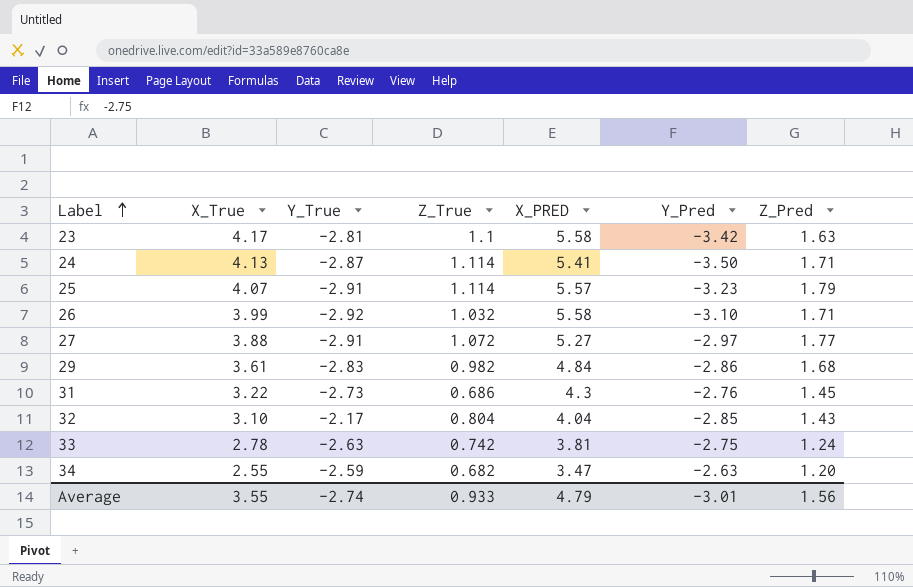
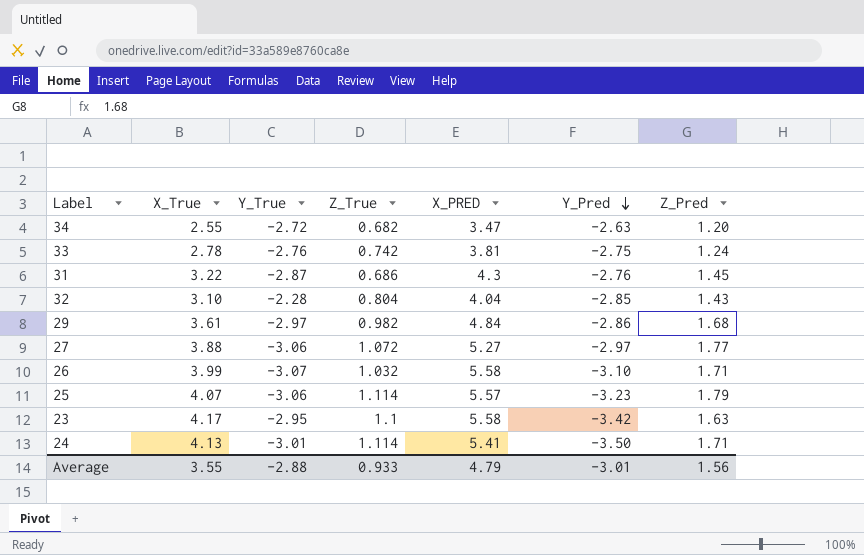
row order: Label ascending -> Y_Pred descending
34 | Y_True: -2.59 -> -2.72
33 | Y_True: -2.63 -> -2.76
31 | Y_True: -2.73 -> -2.87
32 | Y_True: -2.17 -> -2.28
29 | Y_True: -2.83 -> -2.97
27 | Y_True: -2.91 -> -3.06
26 | Y_True: -2.92 -> -3.07
25 | Y_True: -2.91 -> -3.06
23 | Y_True: -2.81 -> -2.95
24 | Y_True: -2.87 -> -3.01
Average | Y_True: -2.74 -> -2.88

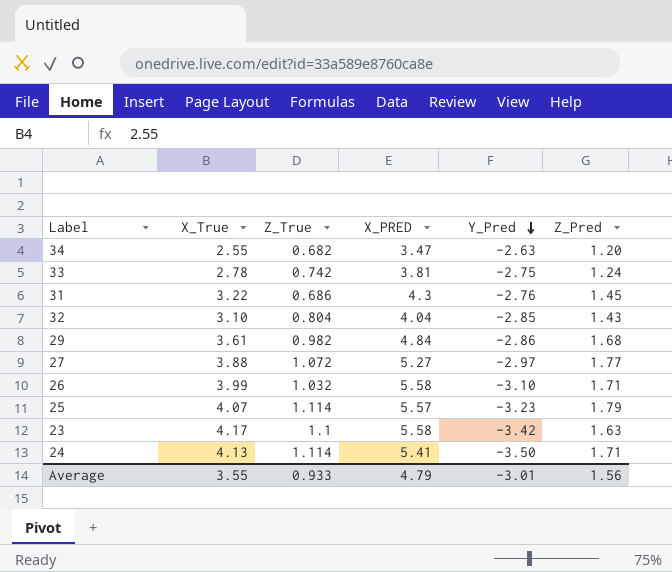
column Y_True | position: 3 -> none

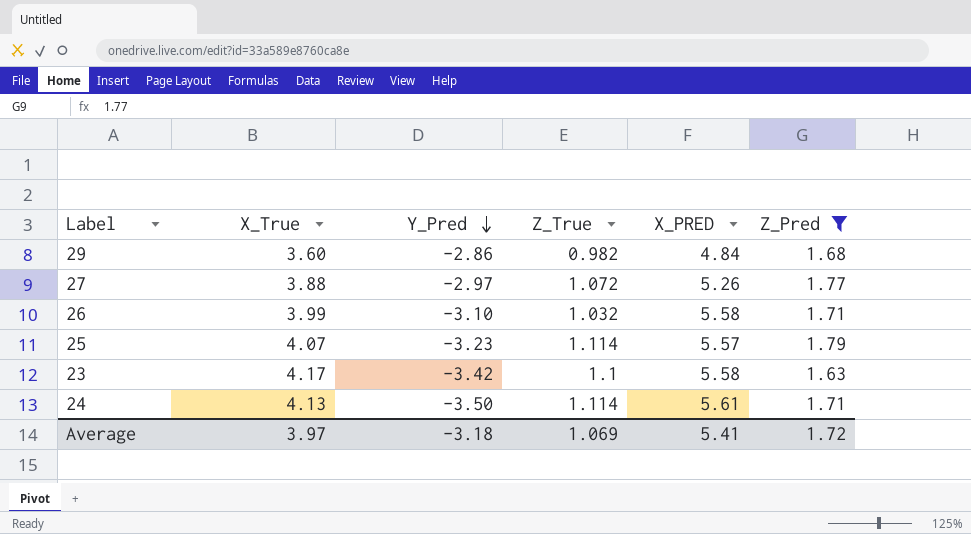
filter: none -> Z_Pred >= 1.63
column Y_Pred | position: 5 -> 3
29 | X_True: 3.61 -> 3.60
27 | X_PRED: 5.27 -> 5.26
24 | X_PRED: 5.41 -> 5.61
Average | X_True: 3.55 -> 3.97
Average | Y_Pred: -3.01 -> -3.18
Average | Z_True: 0.933 -> 1.069
Average | X_PRED: 4.79 -> 5.41
Average | Z_Pred: 1.56 -> 1.72

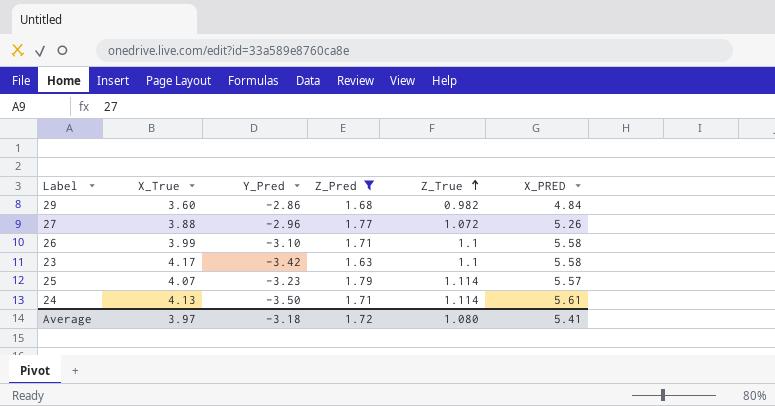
row order: Y_Pred descending -> Z_True ascending
column Z_Pred | position: 6 -> 4
27 | Y_Pred: -2.97 -> -2.96
26 | Z_True: 1.032 -> 1.1
Average | Z_True: 1.069 -> 1.080

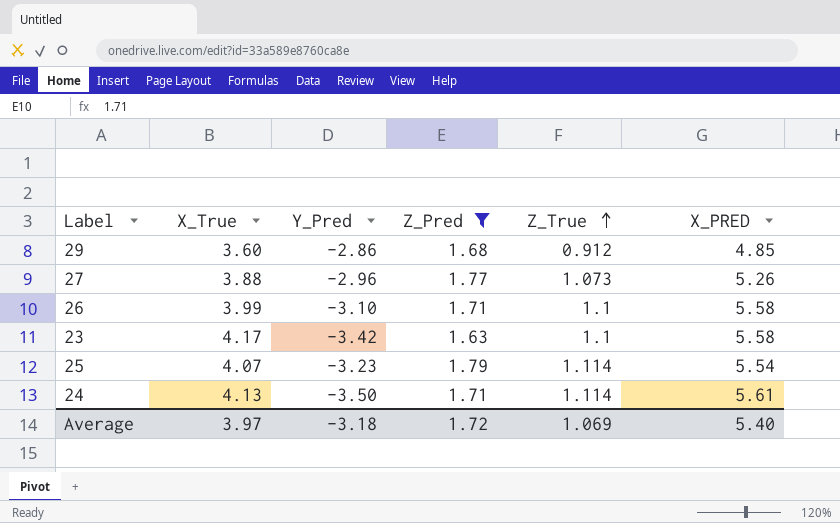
29 | Z_True: 0.982 -> 0.912
29 | X_PRED: 4.84 -> 4.85
27 | Z_True: 1.072 -> 1.073
25 | X_PRED: 5.57 -> 5.54
Average | Z_True: 1.080 -> 1.069
Average | X_PRED: 5.41 -> 5.40

